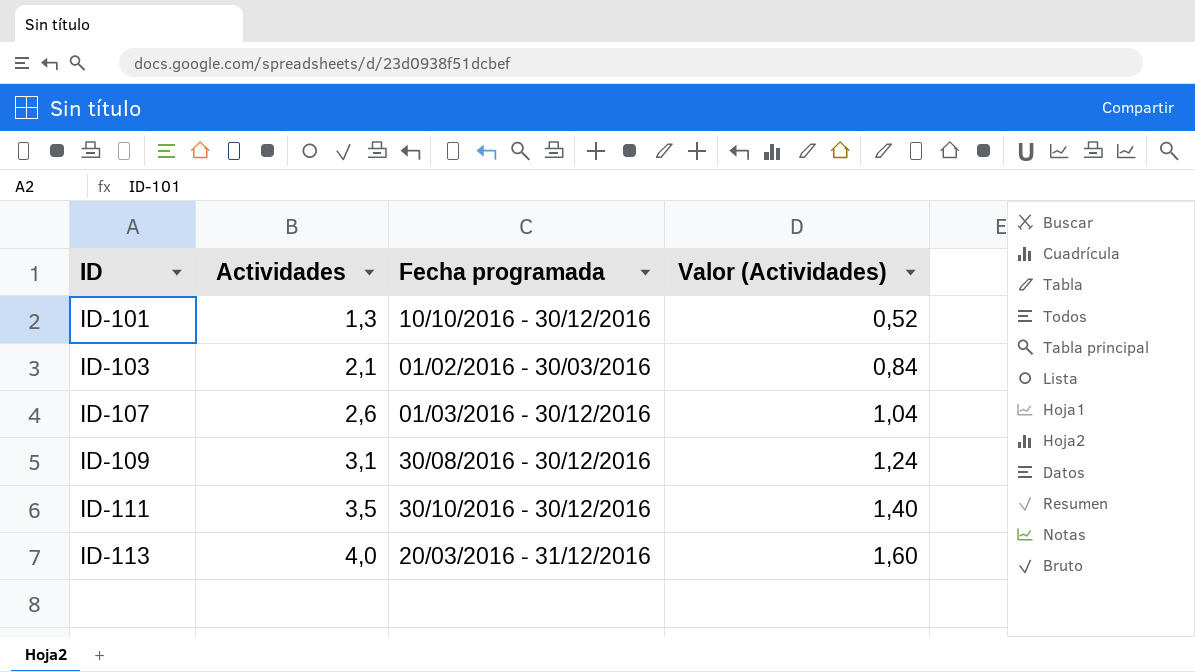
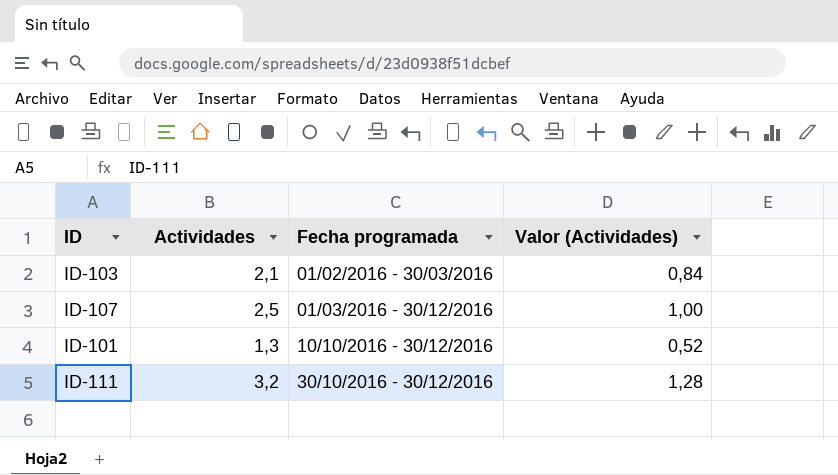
row order: ID ascending -> Fecha programada ascending
row ID-109: 3,1 | 30/08/2016 - 30/12/2016 | 1,24 -> none
row ID-113: 4,0 | 20/03/2016 - 31/12/2016 | 1,60 -> none
ID-107 | Actividades: 2,6 -> 2,5
ID-107 | Valor (Actividades): 1,04 -> 1,00
ID-111 | Actividades: 3,5 -> 3,2
ID-111 | Valor (Actividades): 1,40 -> 1,28

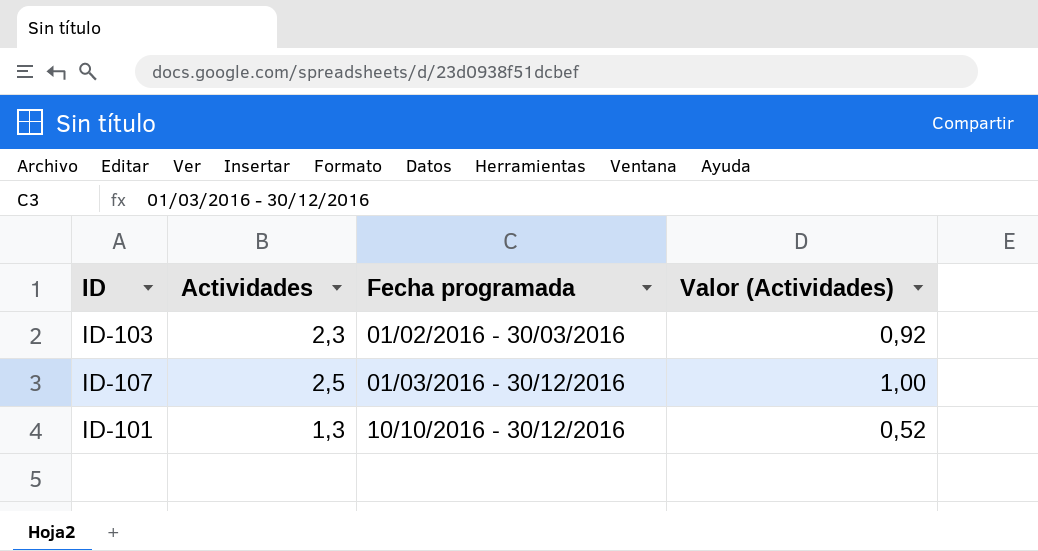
row ID-111: 3,2 | 30/10/2016 - 30/12/2016 | 1,28 -> none
ID-103 | Actividades: 2,1 -> 2,3
ID-103 | Valor (Actividades): 0,84 -> 0,92

